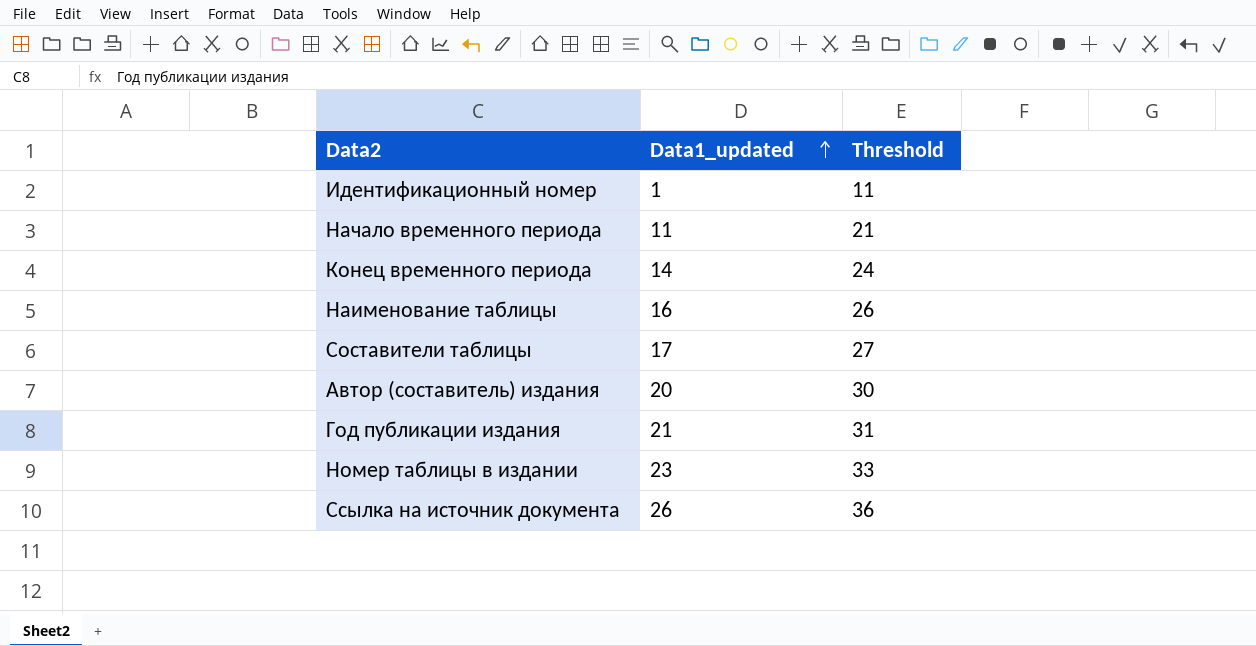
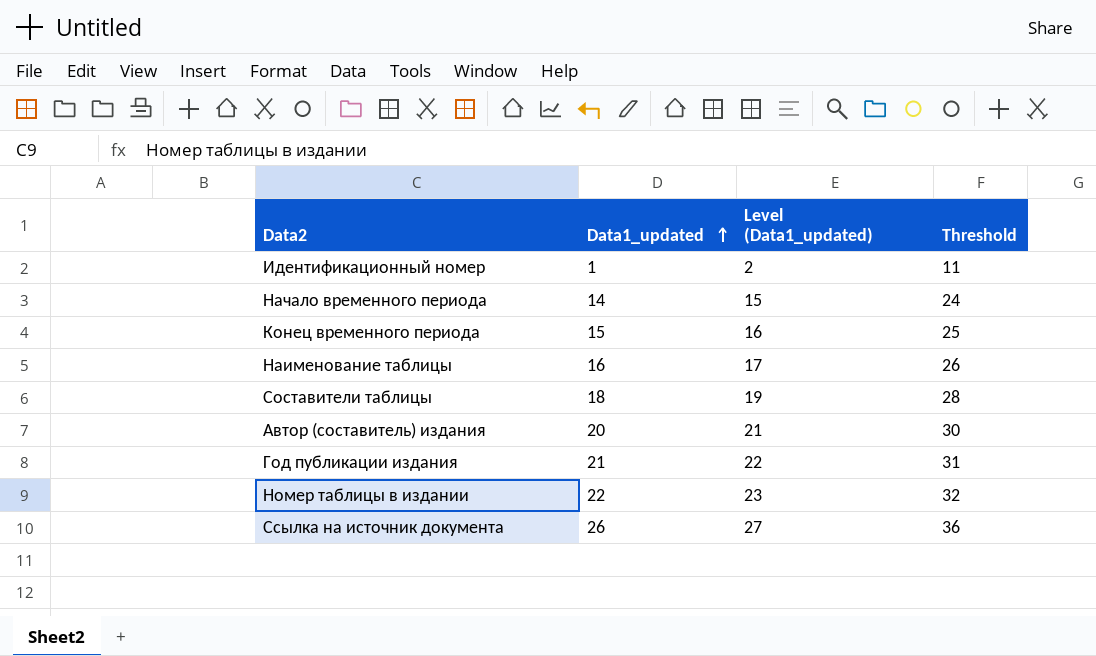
column Level (Data1_updated) | formula: none -> [Data1_updated] + 1
Начало временного периода | Data1_updated: 11 -> 14
Начало временного периода | Threshold: 21 -> 24
Конец временного периода | Data1_updated: 14 -> 15
Конец временного периода | Threshold: 24 -> 25
Составители таблицы | Data1_updated: 17 -> 18
Составители таблицы | Threshold: 27 -> 28
Номер таблицы в издании | Data1_updated: 23 -> 22
Номер таблицы в издании | Threshold: 33 -> 32

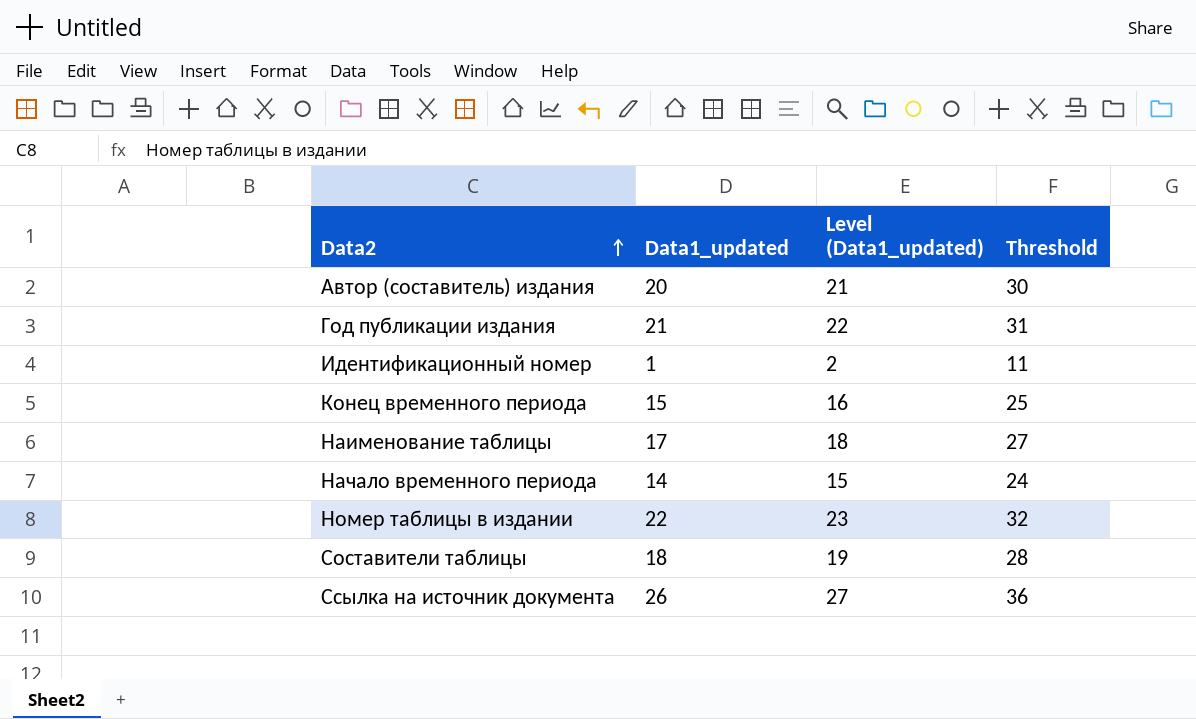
row order: Data1_updated ascending -> Data2 ascending
Наименование таблицы | Data1_updated: 16 -> 17
Наименование таблицы | Level (Data1_updated): 17 -> 18
Наименование таблицы | Threshold: 26 -> 27

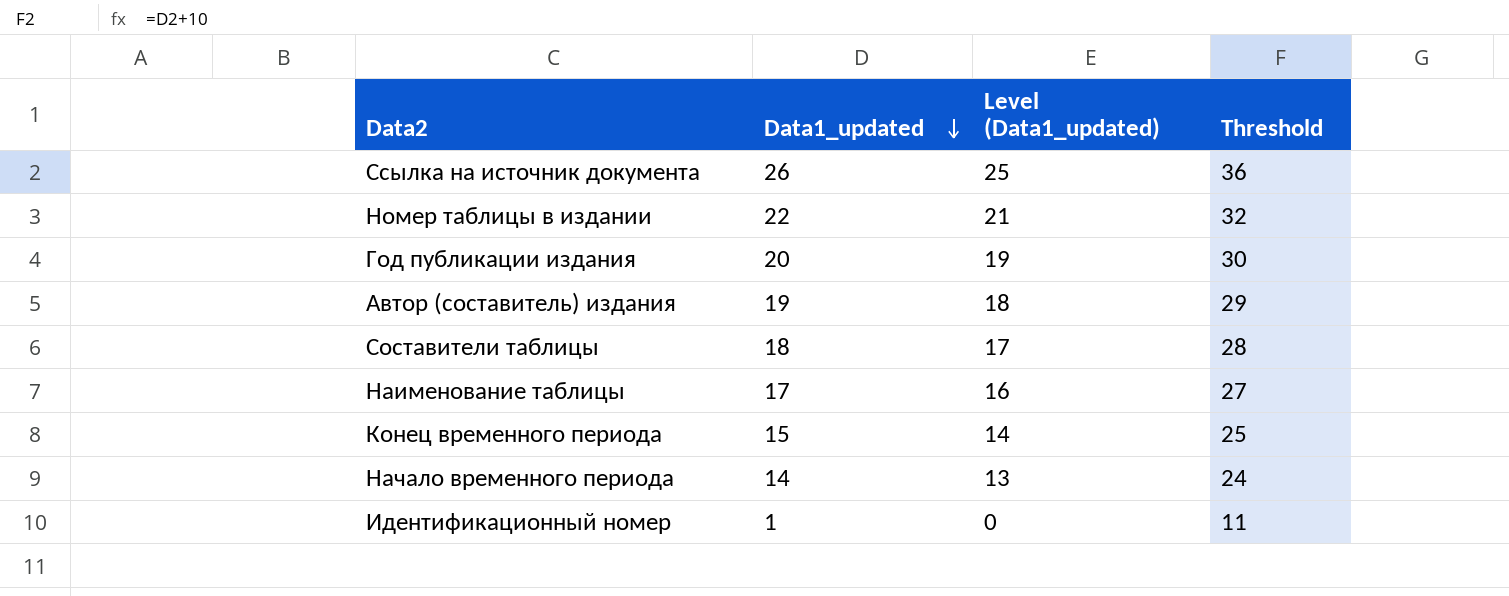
row order: Data2 ascending -> Data1_updated descending
column Level (Data1_updated) | formula: [Data1_updated] + 1 -> [Data1_updated] - 1
Год публикации издания | Data1_updated: 21 -> 20
Год публикации издания | Threshold: 31 -> 30
Автор (составитель) издания | Data1_updated: 20 -> 19
Автор (составитель) издания | Threshold: 30 -> 29

